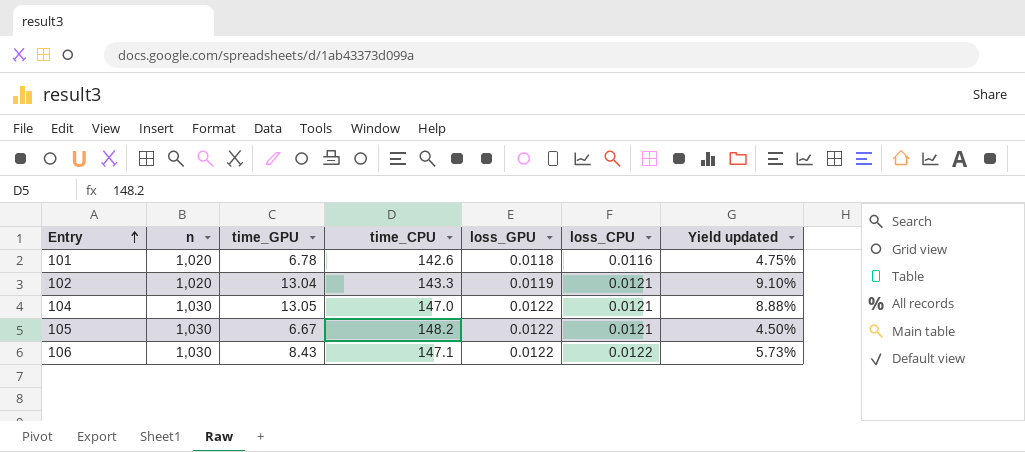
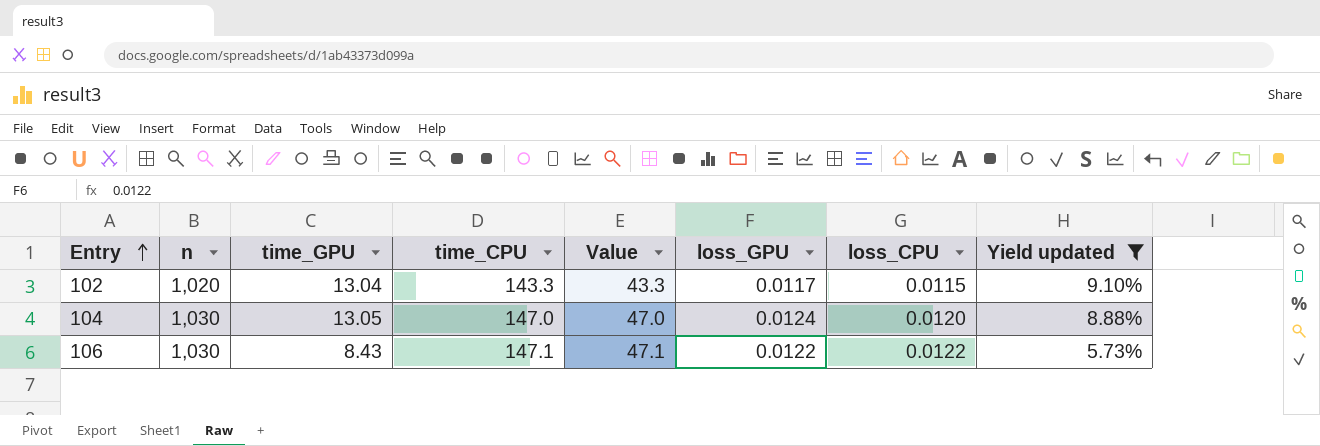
filter: none -> Yield updated >= 5.73%
column Value | formula: none -> [time_CPU] - 100
102 | loss_GPU: 0.0119 -> 0.0117
102 | loss_CPU: 0.0121 -> 0.0115
104 | loss_GPU: 0.0122 -> 0.0124
104 | loss_CPU: 0.0121 -> 0.0120

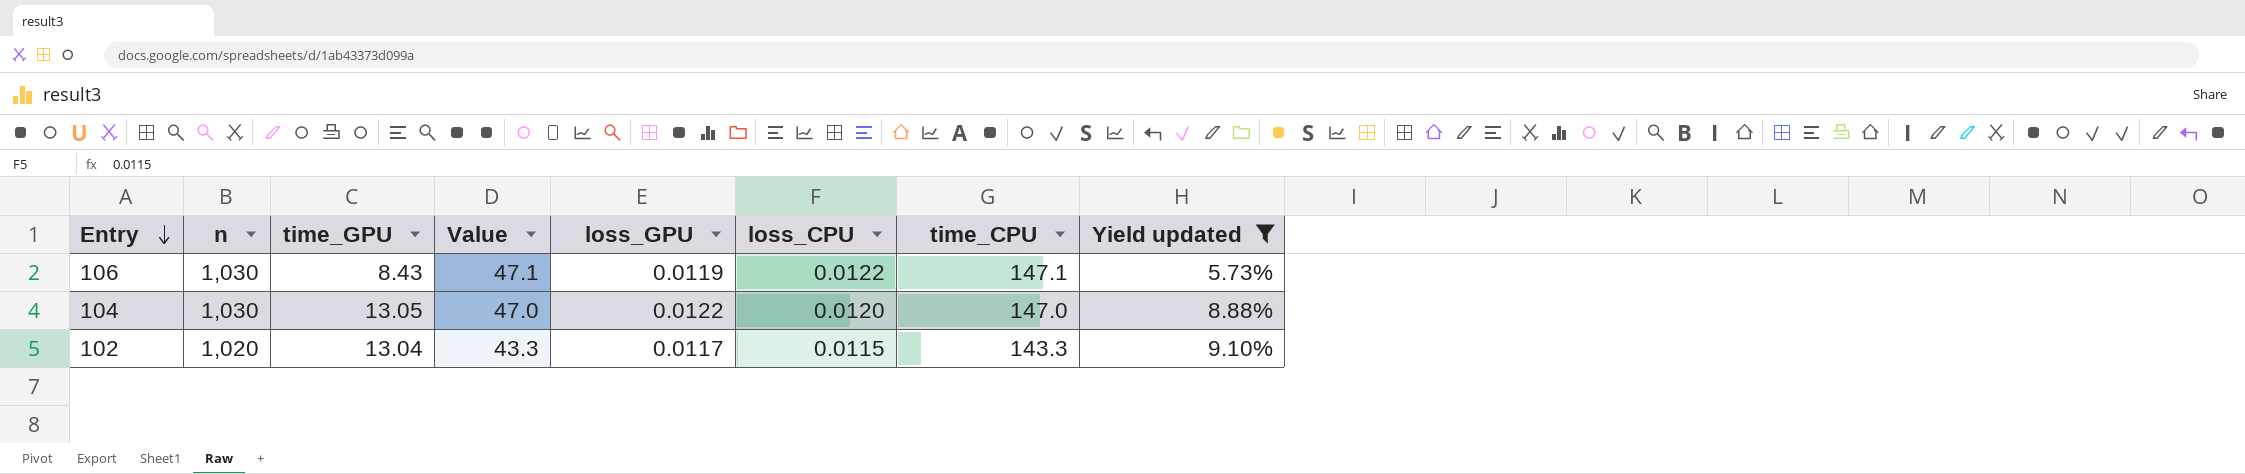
row order: Entry ascending -> Entry descending
column time_CPU | position: 4 -> 7
106 | loss_GPU: 0.0122 -> 0.0119
104 | loss_GPU: 0.0124 -> 0.0122

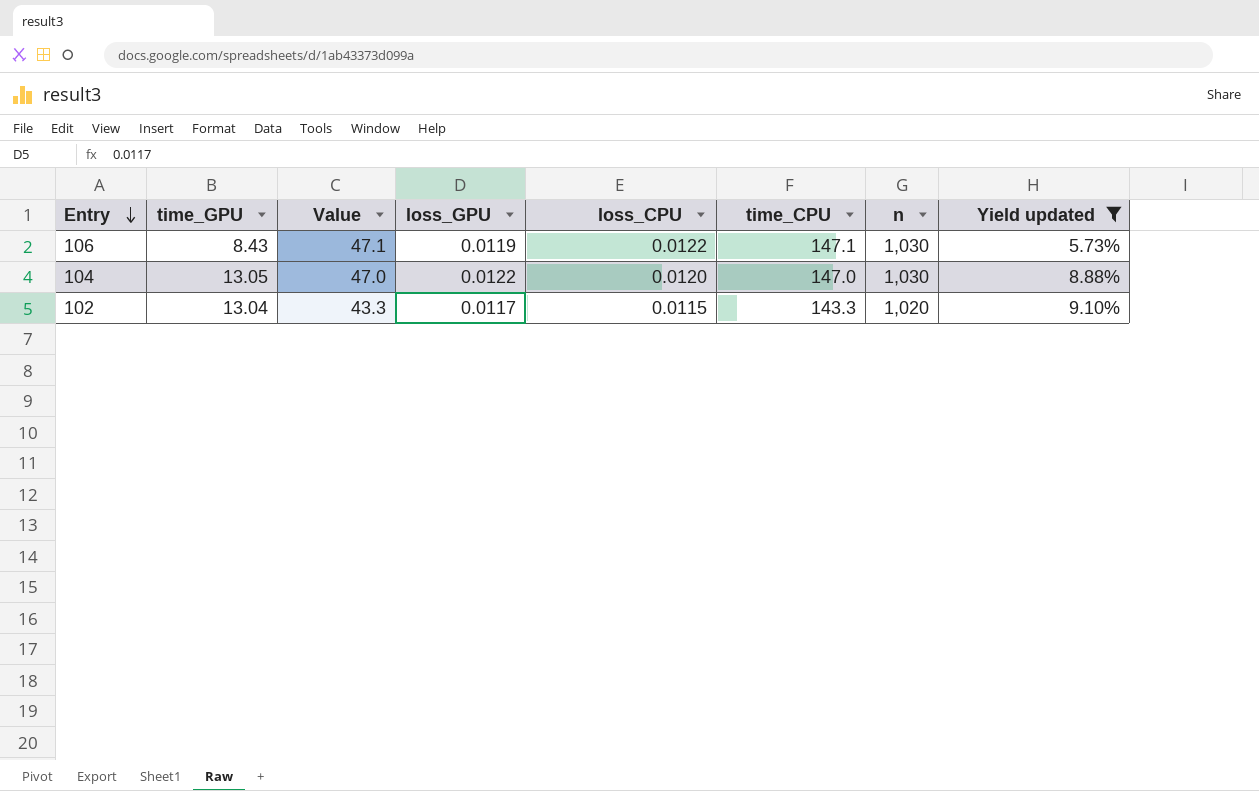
column n | position: 2 -> 7

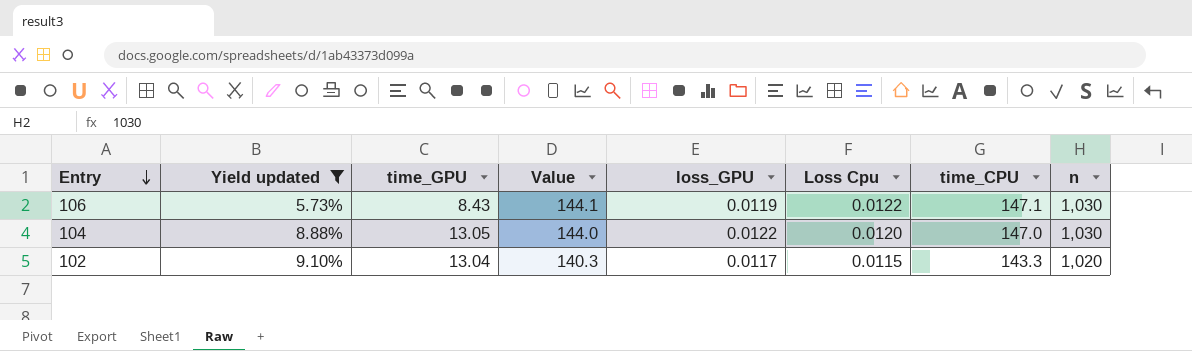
column Yield updated | position: 8 -> 2
column Value | formula: [time_CPU] - 100 -> [time_CPU] - 3
column name: loss_CPU -> Loss Cpu

